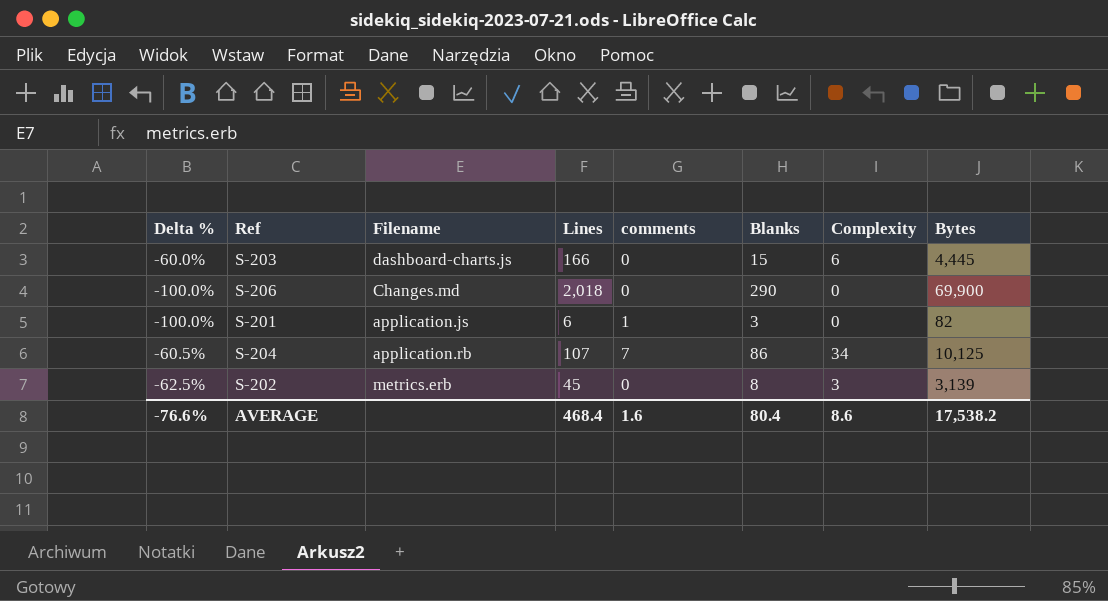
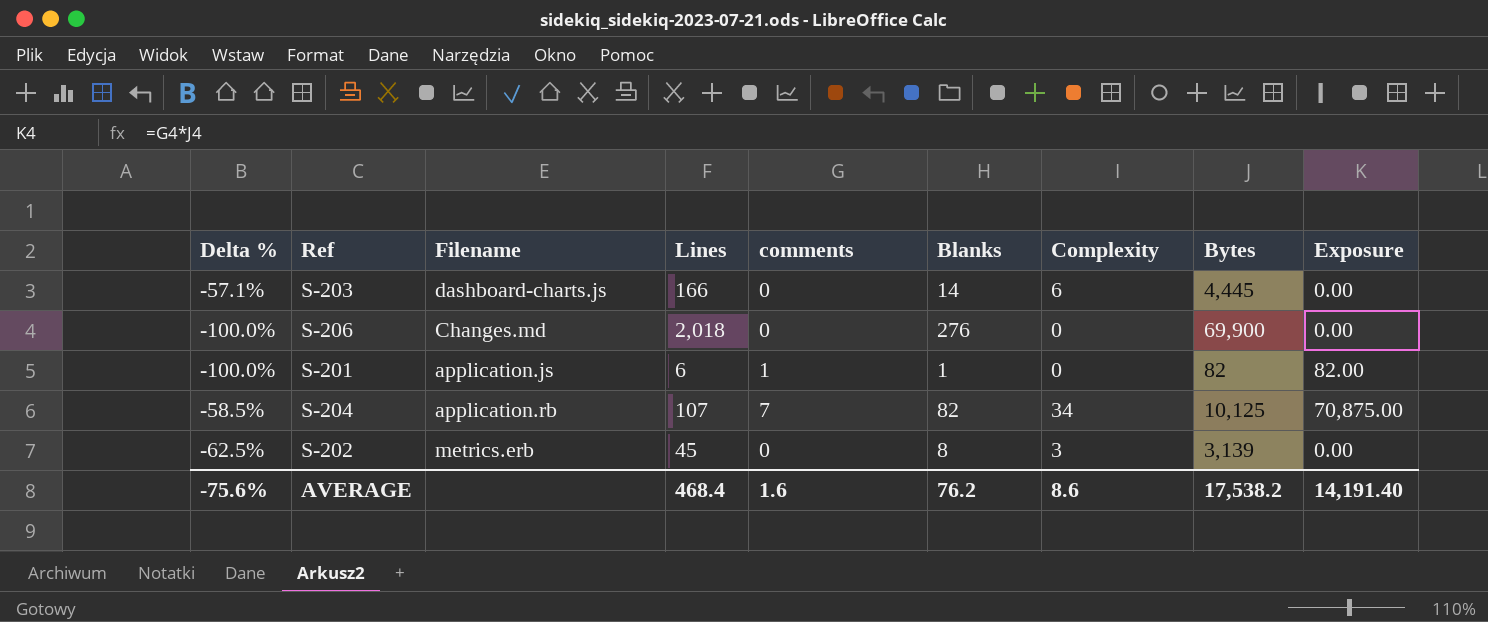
column Exposure | formula: none -> [comments] * [Bytes]
S-203 | Delta %: -60.0% -> -57.1%
S-203 | Blanks: 15 -> 14
S-206 | Blanks: 290 -> 276
S-201 | Blanks: 3 -> 1
S-204 | Delta %: -60.5% -> -58.5%
S-204 | Blanks: 86 -> 82
AVERAGE | Delta %: -76.6% -> -75.6%
AVERAGE | Blanks: 80.4 -> 76.2

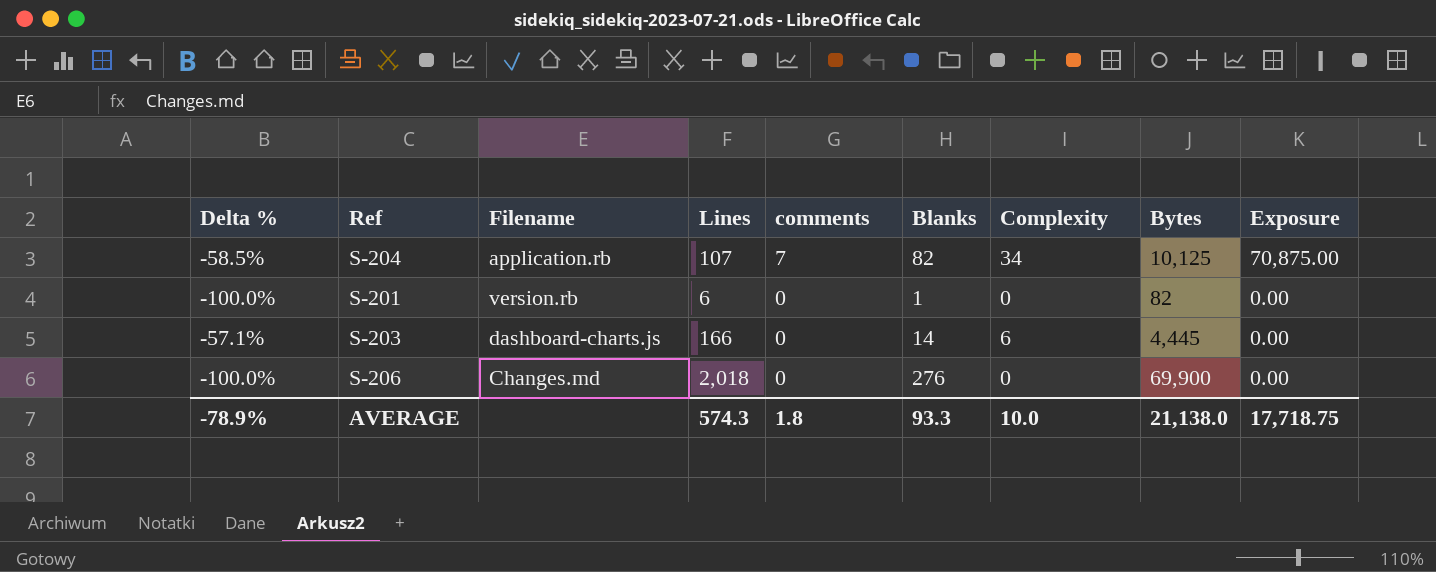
row order: none -> comments descending
row S-202: -62.5% | metrics.erb | 45 | 0 | 8 | 3 | 3,139 | 0.00 -> none
S-201 | Filename: application.js -> version.rb
S-201 | comments: 1 -> 0
S-201 | Exposure: 82.00 -> 0.00
AVERAGE | Delta %: -75.6% -> -78.9%
AVERAGE | Lines: 468.4 -> 574.3
AVERAGE | comments: 1.6 -> 1.8
AVERAGE | Blanks: 76.2 -> 93.3
AVERAGE | Complexity: 8.6 -> 10.0
AVERAGE | Bytes: 17,538.2 -> 21,138.0
AVERAGE | Exposure: 14,191.40 -> 17,718.75

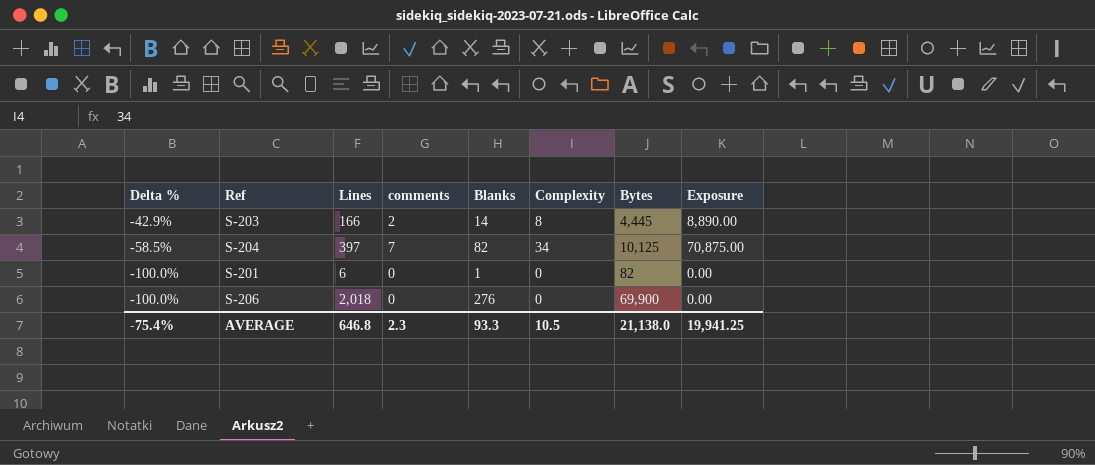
row order: comments descending -> Delta % descending
column Filename | position: 3 -> none
S-203 | Delta %: -57.1% -> -42.9%
S-203 | comments: 0 -> 2
S-203 | Complexity: 6 -> 8
S-203 | Exposure: 0.00 -> 8,890.00
S-204 | Lines: 107 -> 397
AVERAGE | Delta %: -78.9% -> -75.4%
AVERAGE | Lines: 574.3 -> 646.8
AVERAGE | comments: 1.8 -> 2.3
AVERAGE | Complexity: 10.0 -> 10.5
AVERAGE | Exposure: 17,718.75 -> 19,941.25

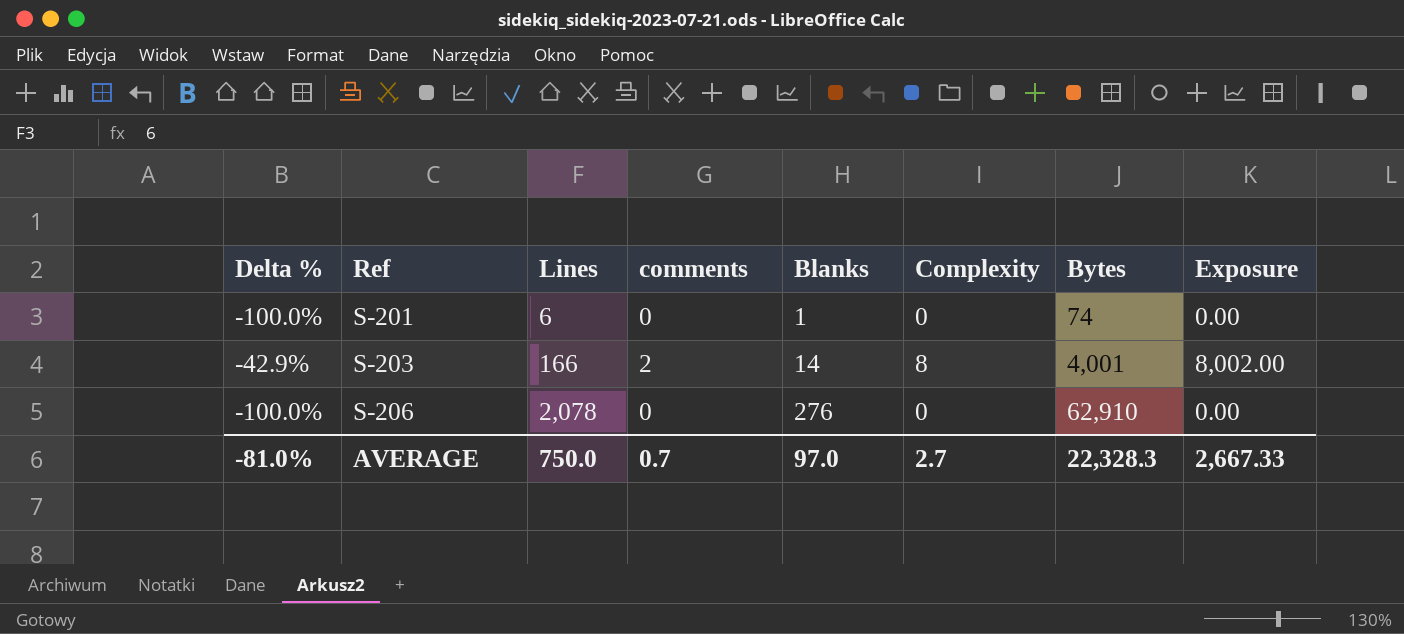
row order: Delta % descending -> Ref ascending
row S-204: -58.5% | 397 | 7 | 82 | 34 | 10,125 | 70,875.00 -> none
S-201 | Bytes: 82 -> 74
S-203 | Bytes: 4,445 -> 4,001
S-203 | Exposure: 8,890.00 -> 8,002.00
S-206 | Lines: 2,018 -> 2,078
S-206 | Bytes: 69,900 -> 62,910
AVERAGE | Delta %: -75.4% -> -81.0%
AVERAGE | Lines: 646.8 -> 750.0
AVERAGE | comments: 2.3 -> 0.7
AVERAGE | Blanks: 93.3 -> 97.0
AVERAGE | Complexity: 10.5 -> 2.7
AVERAGE | Bytes: 21,138.0 -> 22,328.3
AVERAGE | Exposure: 19,941.25 -> 2,667.33

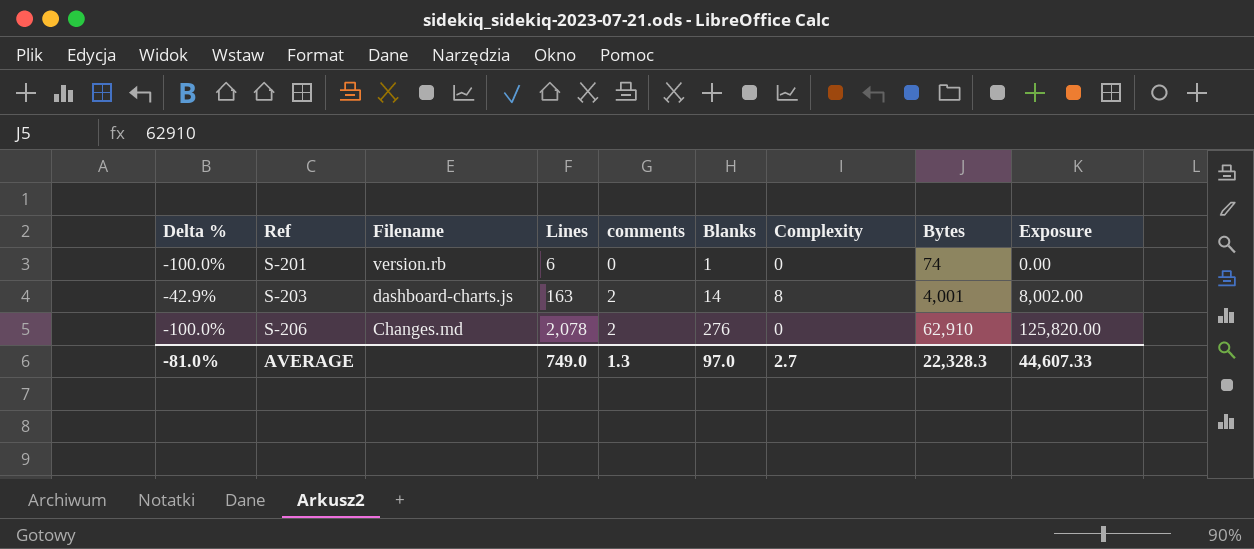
column Filename | position: none -> 3
S-203 | Lines: 166 -> 163
S-206 | comments: 0 -> 2
S-206 | Exposure: 0.00 -> 125,820.00
AVERAGE | Lines: 750.0 -> 749.0
AVERAGE | comments: 0.7 -> 1.3
AVERAGE | Exposure: 2,667.33 -> 44,607.33

